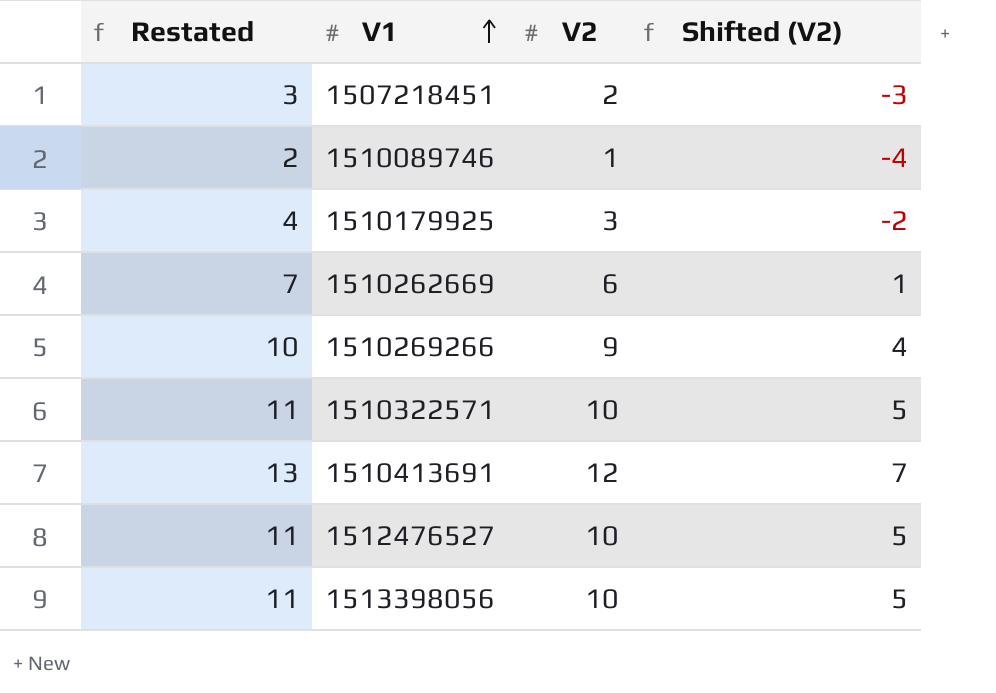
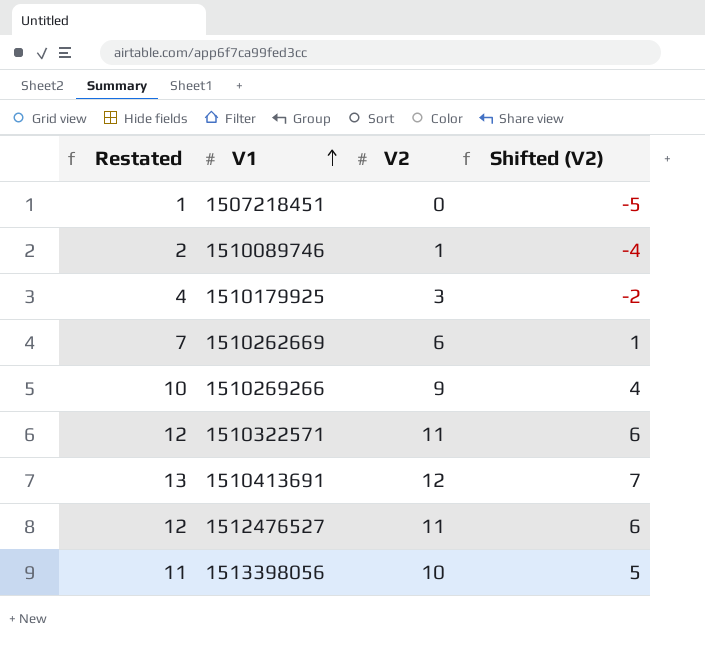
1507218451 | Restated: 3 -> 1
1507218451 | V2: 2 -> 0
1507218451 | Shifted (V2): -3 -> -5
1510322571 | Restated: 11 -> 12
1510322571 | V2: 10 -> 11
1510322571 | Shifted (V2): 5 -> 6
1512476527 | Restated: 11 -> 12
1512476527 | V2: 10 -> 11
1512476527 | Shifted (V2): 5 -> 6

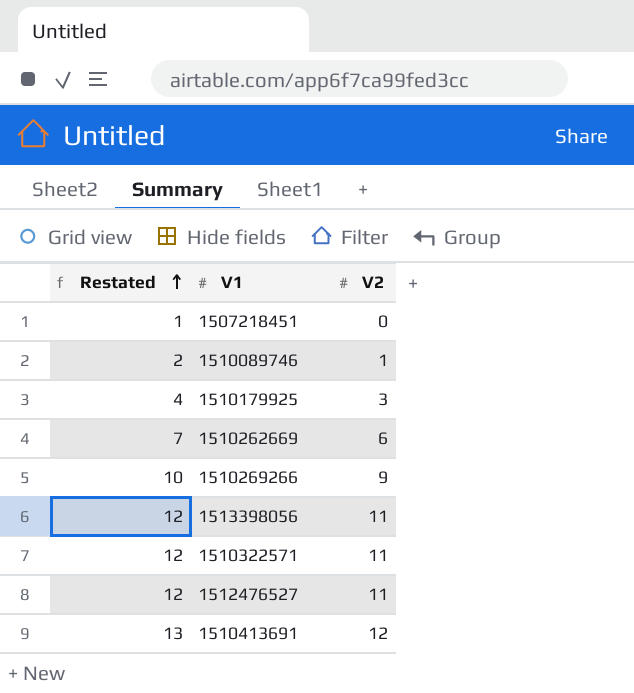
row order: V1 ascending -> Restated ascending
column Shifted (V2) | formula: [V2] - 5 -> none
1513398056 | Restated: 11 -> 12
1513398056 | V2: 10 -> 11

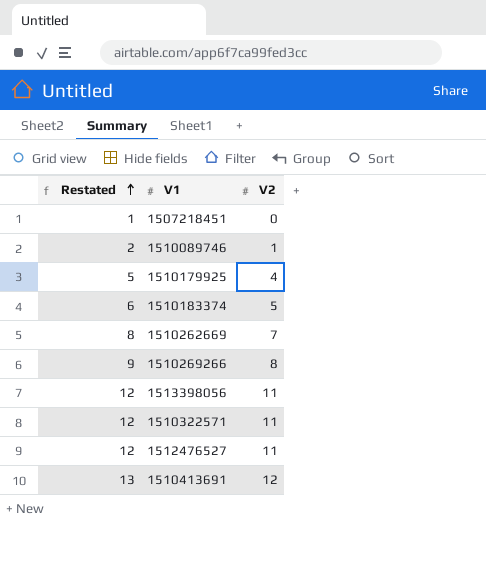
1510179925 | Restated: 4 -> 5
1510179925 | V2: 3 -> 4
row 1510183374: none -> 6 | 5
1510262669 | Restated: 7 -> 8
1510262669 | V2: 6 -> 7
1510269266 | Restated: 10 -> 9
1510269266 | V2: 9 -> 8

